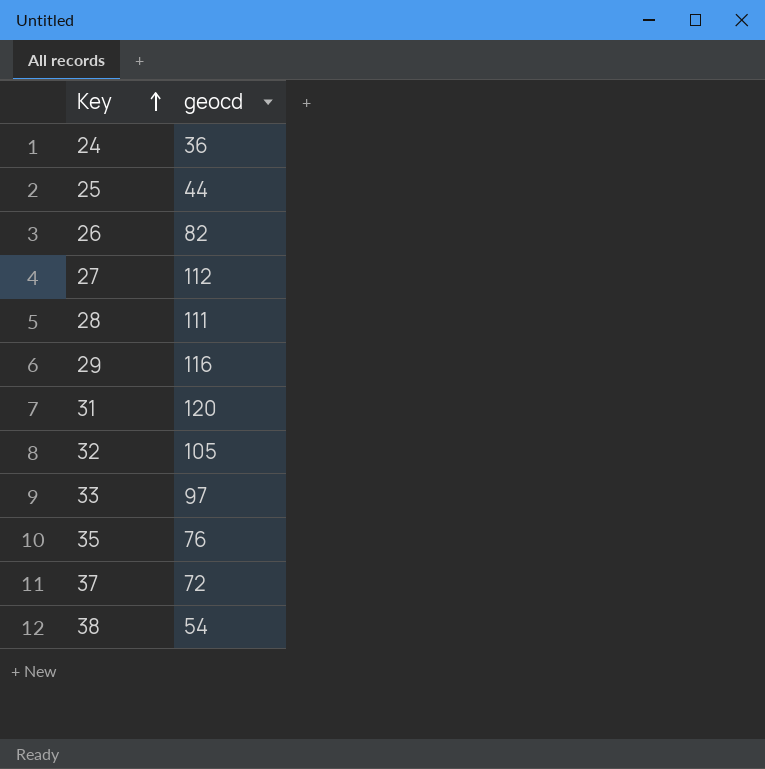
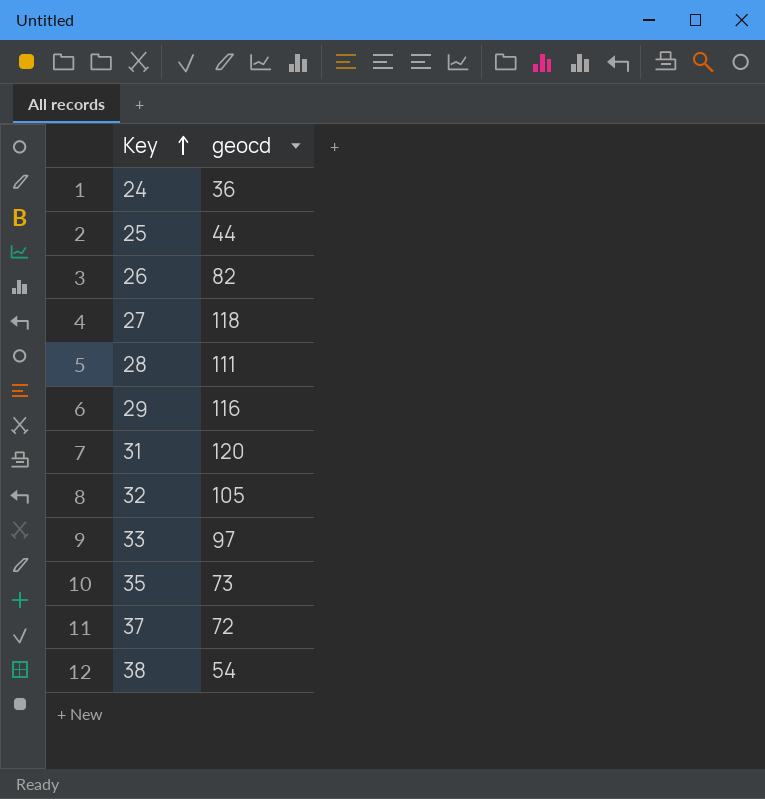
27 | geocd: 112 -> 118
35 | geocd: 76 -> 73

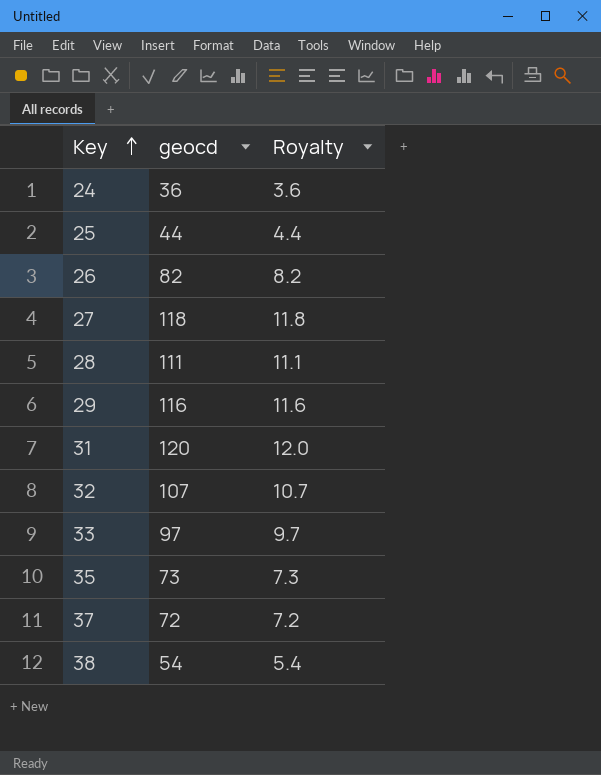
column Royalty | formula: none -> [geocd] * 0.1
32 | geocd: 105 -> 107

